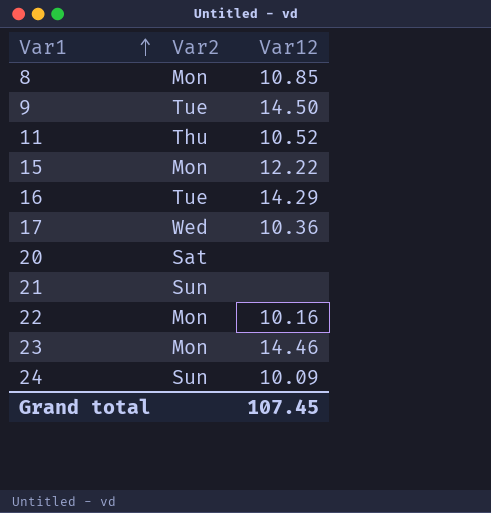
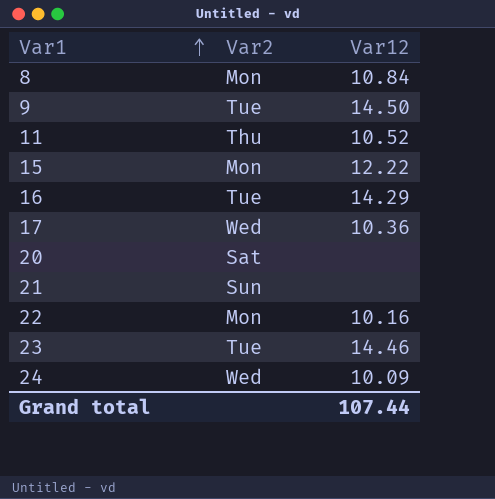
8 | Var12: 10.85 -> 10.84
23 | Var2: Mon -> Tue
24 | Var2: Sun -> Wed
Grand total | Var12: 107.45 -> 107.44

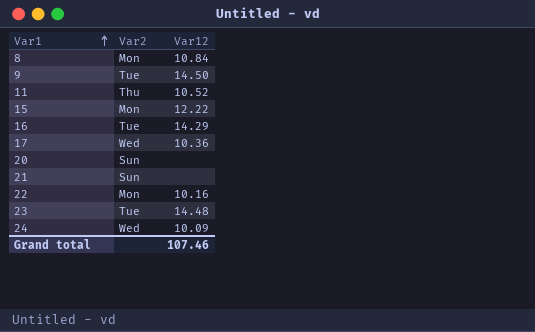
20 | Var2: Sat -> Sun
23 | Var12: 14.46 -> 14.48
Grand total | Var12: 107.44 -> 107.46

